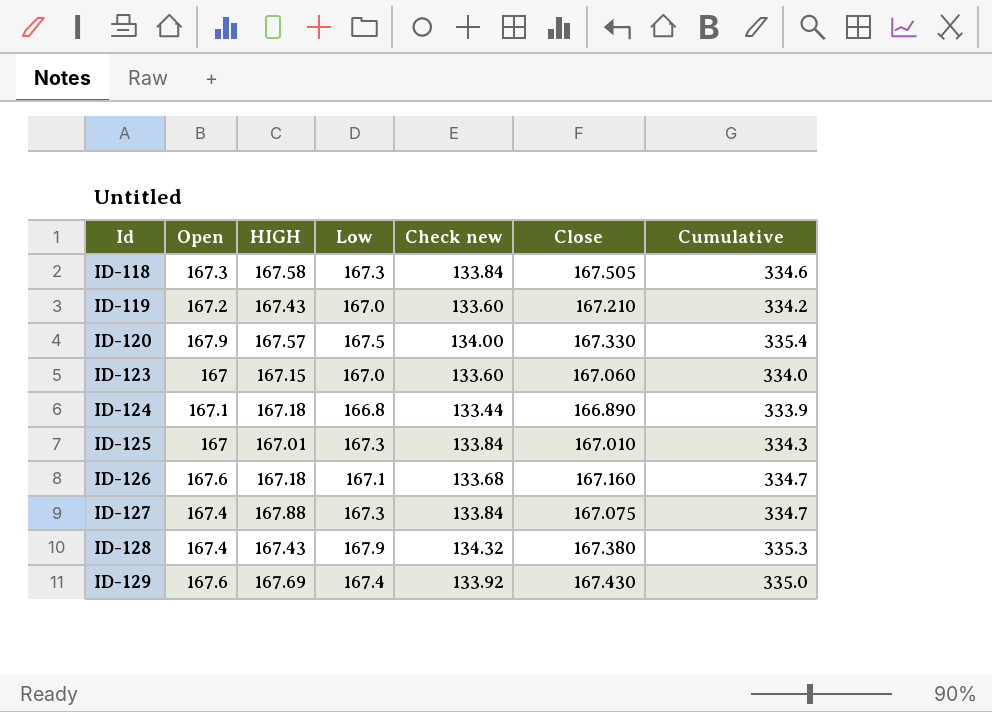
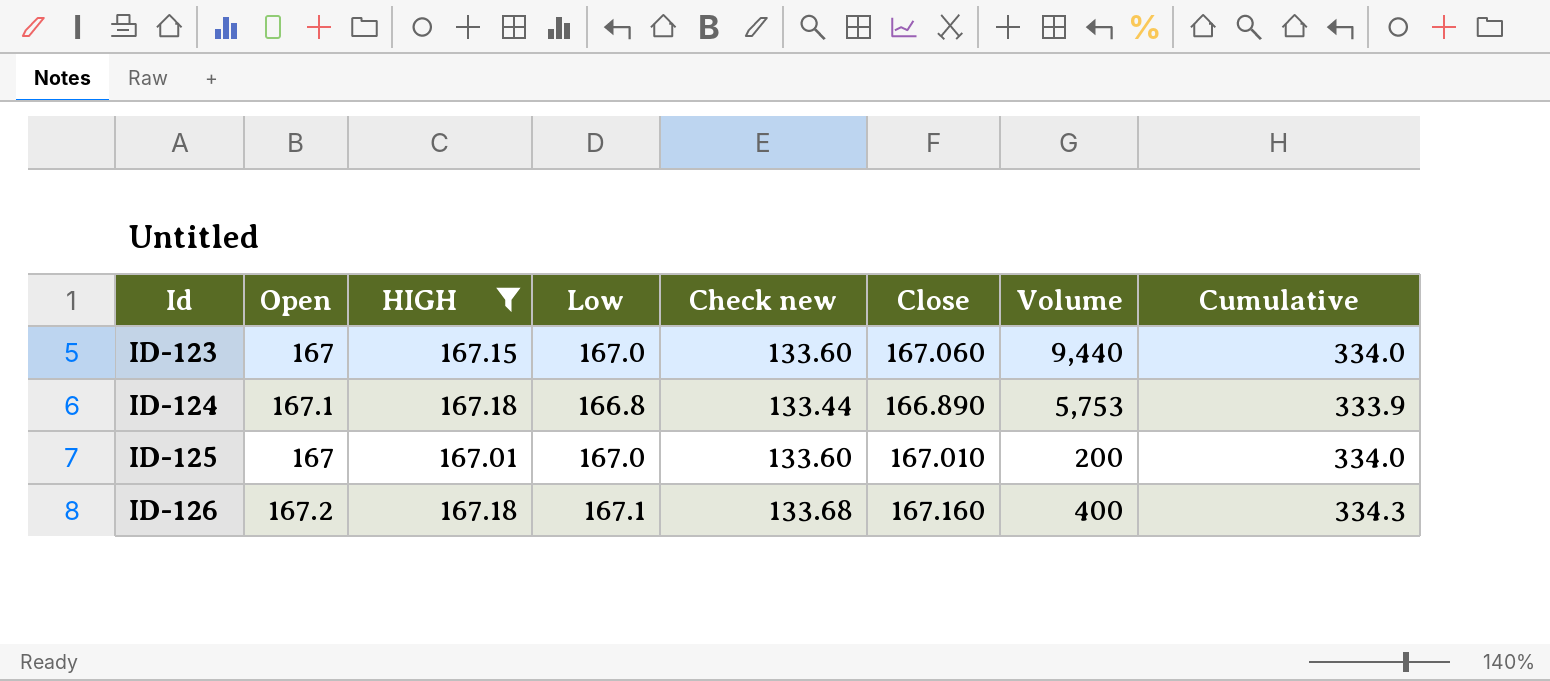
filter: none -> HIGH <= 167.18
column Volume | position: none -> 7
ID-125 | Low: 167.3 -> 167.0
ID-125 | Check new: 133.84 -> 133.60
ID-125 | Cumulative: 334.3 -> 334.0
ID-126 | Open: 167.6 -> 167.2
ID-126 | Cumulative: 334.7 -> 334.3

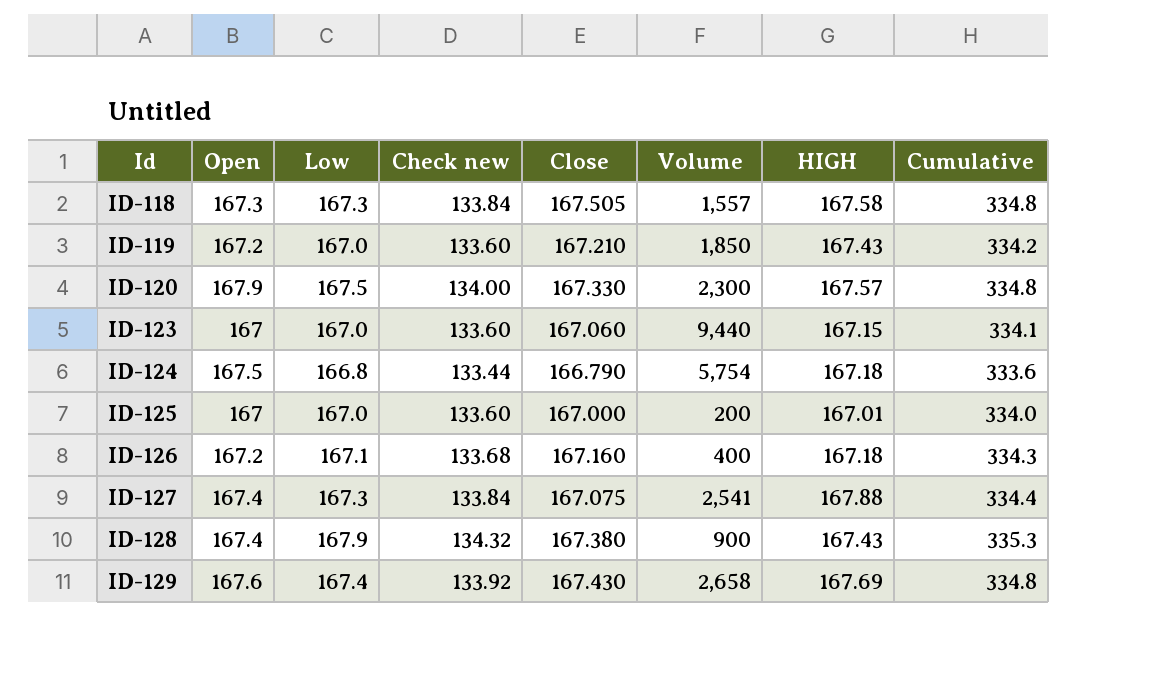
filter: HIGH <= 167.18 -> none
column HIGH | position: 3 -> 7
column Cumulative | formula: [Open] + [Low] -> [Low] + [Close]
ID-124 | Open: 167.1 -> 167.5
ID-124 | Close: 166.890 -> 166.790
ID-124 | Volume: 5,753 -> 5,754
ID-125 | Close: 167.010 -> 167.000

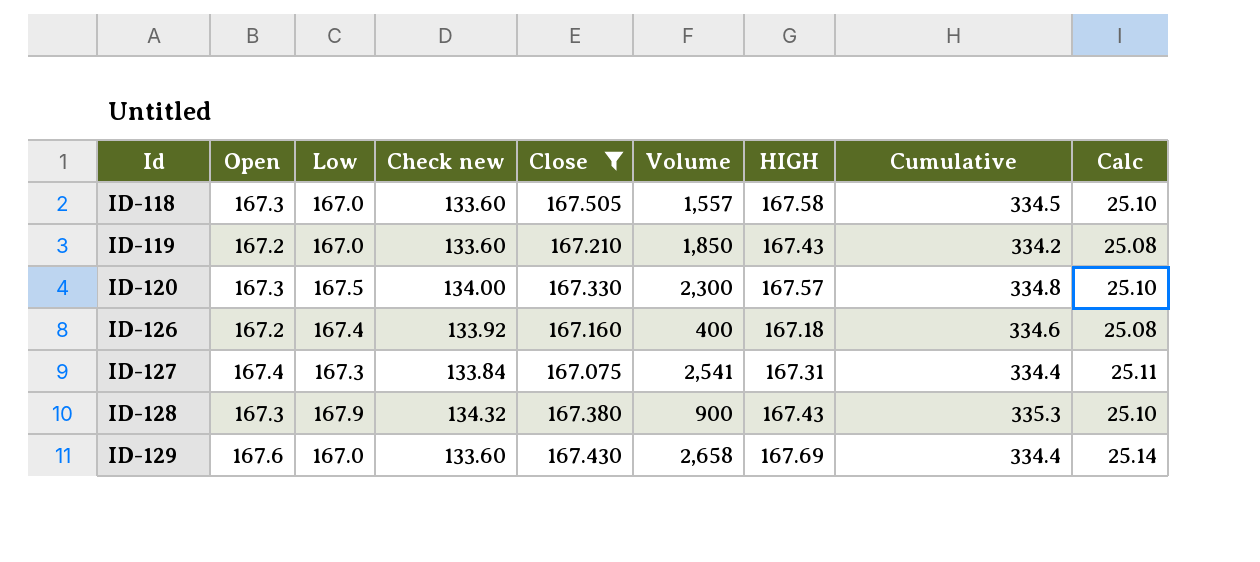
filter: none -> Close >= 167.075
column Calc | formula: none -> [Open] * 0.15
ID-118 | Low: 167.3 -> 167.0
ID-118 | Check new: 133.84 -> 133.60
ID-118 | Cumulative: 334.8 -> 334.5
ID-120 | Open: 167.9 -> 167.3
ID-126 | Low: 167.1 -> 167.4
ID-126 | Check new: 133.68 -> 133.92
ID-126 | Cumulative: 334.3 -> 334.6
ID-127 | HIGH: 167.88 -> 167.31
ID-128 | Open: 167.4 -> 167.3
ID-129 | Low: 167.4 -> 167.0
ID-129 | Check new: 133.92 -> 133.60
ID-129 | Cumulative: 334.8 -> 334.4

